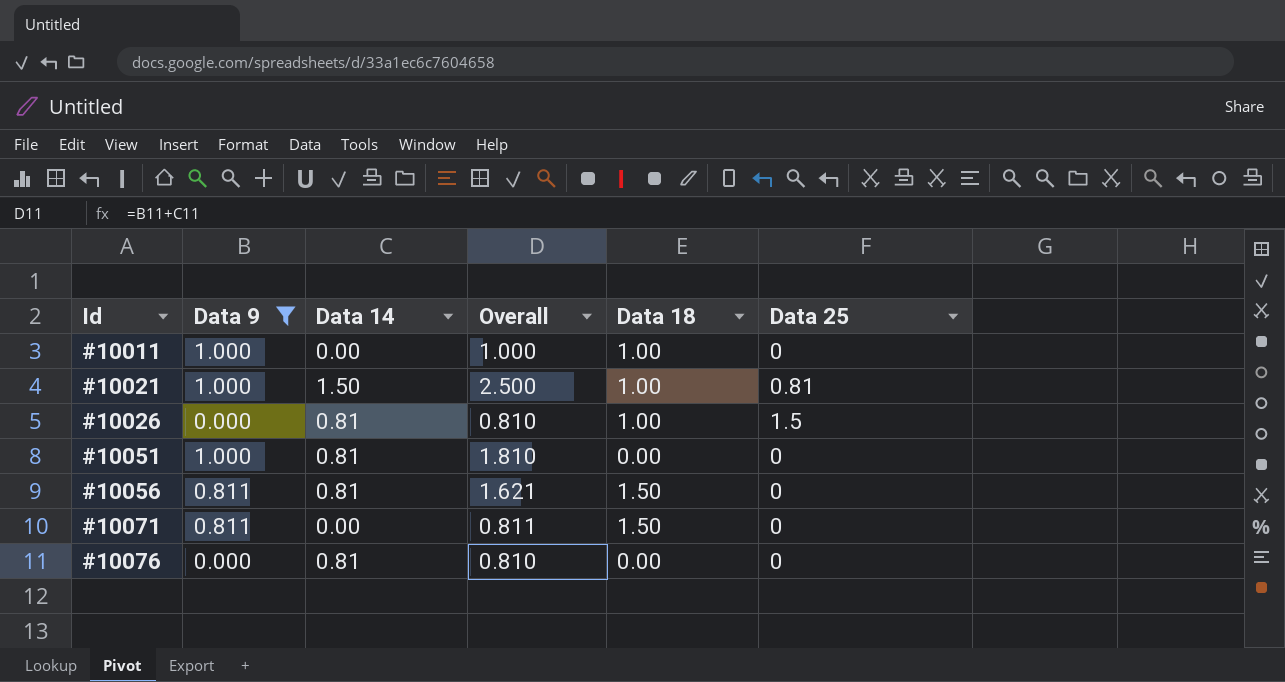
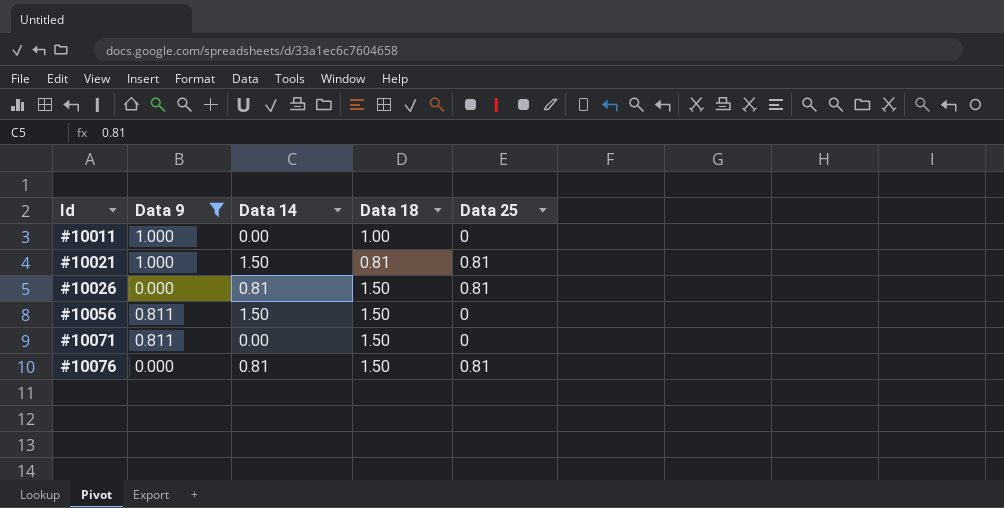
column Overall | formula: [Data 9] + [Data 14] -> none
row #10051: 1.000 | 0.81 | 1.810 | 0.00 | 0 -> none
#10021 | Data 18: 1.00 -> 0.81
#10026 | Data 18: 1.00 -> 1.50
#10026 | Data 25: 1.5 -> 0.81
#10056 | Data 14: 0.81 -> 1.50
#10076 | Data 18: 0.00 -> 1.50
#10076 | Data 25: 0 -> 0.81

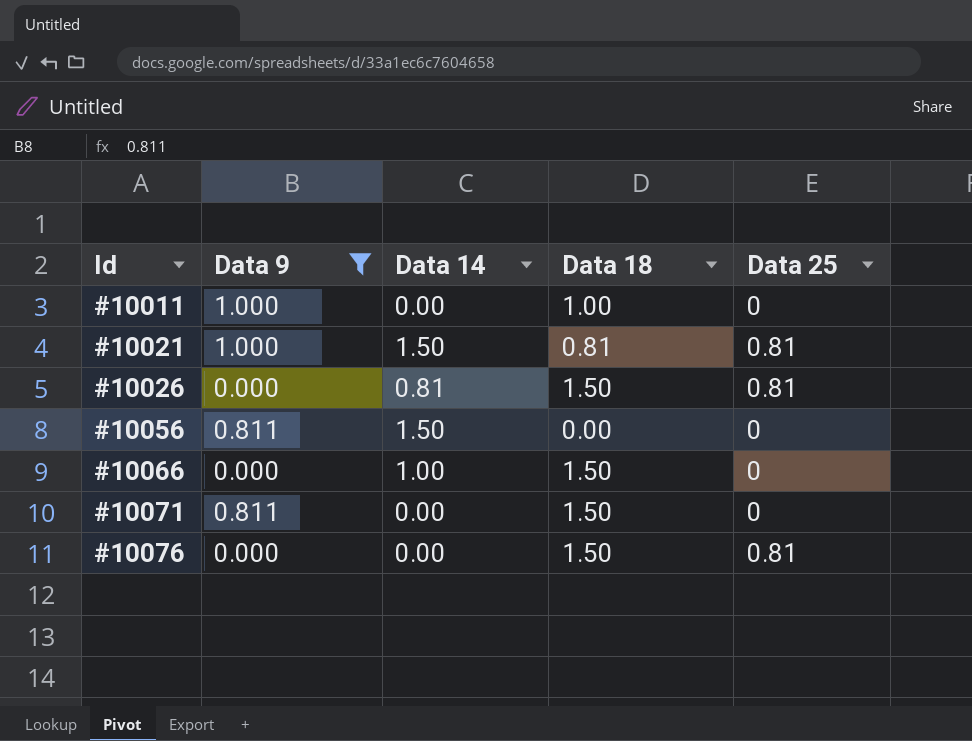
#10056 | Data 18: 1.50 -> 0.00
row #10066: none -> 0.000 | 1.00 | 1.50 | 0
#10076 | Data 14: 0.81 -> 0.00

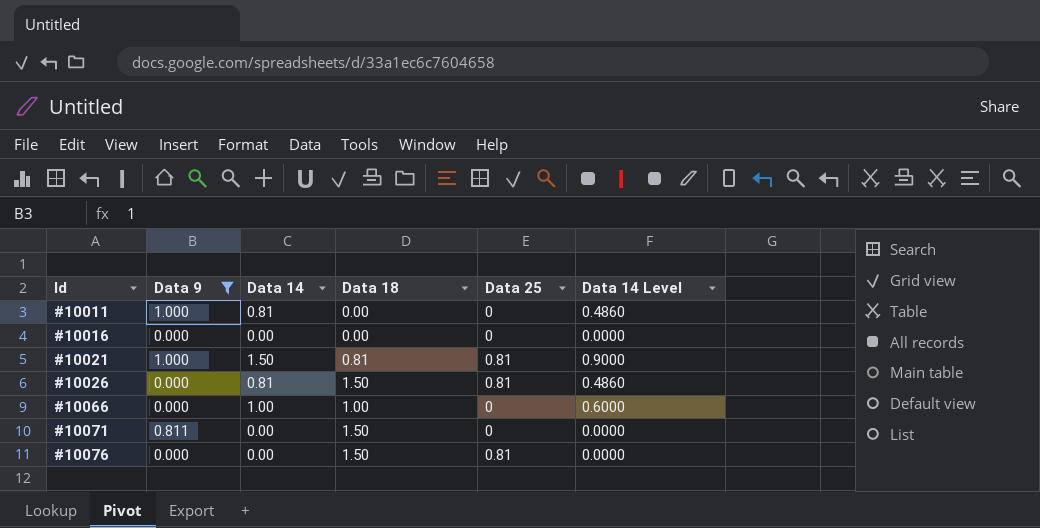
column Data 14 Level | formula: none -> [Data 14] * 0.6
row #10056: 0.811 | 1.50 | 0.00 | 0 -> none
#10011 | Data 14: 0.00 -> 0.81
#10011 | Data 18: 1.00 -> 0.00
row #10016: none -> 0.000 | 0.00 | 0.00 | 0 | 0.0000
#10066 | Data 18: 1.50 -> 1.00

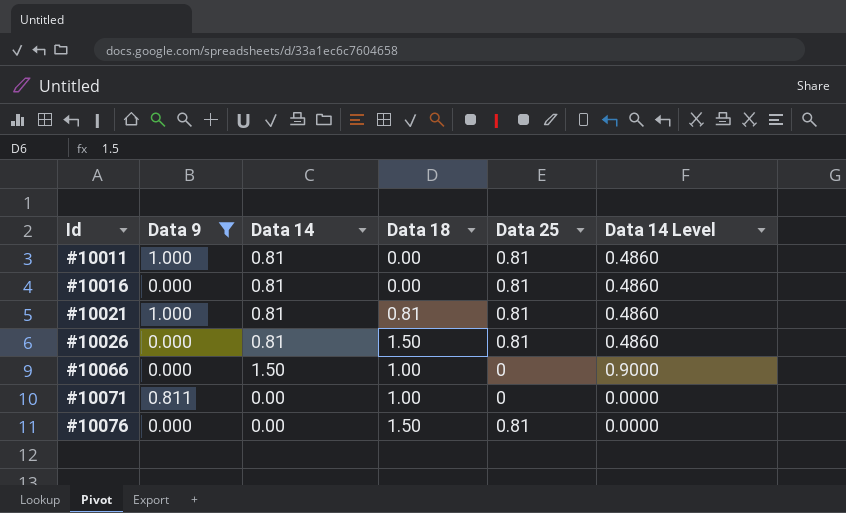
#10011 | Data 25: 0 -> 0.81
#10016 | Data 14: 0.00 -> 0.81
#10016 | Data 25: 0 -> 0.81
#10016 | Data 14 Level: 0.0000 -> 0.4860
#10021 | Data 14: 1.50 -> 0.81
#10021 | Data 14 Level: 0.9000 -> 0.4860
#10066 | Data 14: 1.00 -> 1.50
#10066 | Data 14 Level: 0.6000 -> 0.9000
#10071 | Data 18: 1.50 -> 1.00

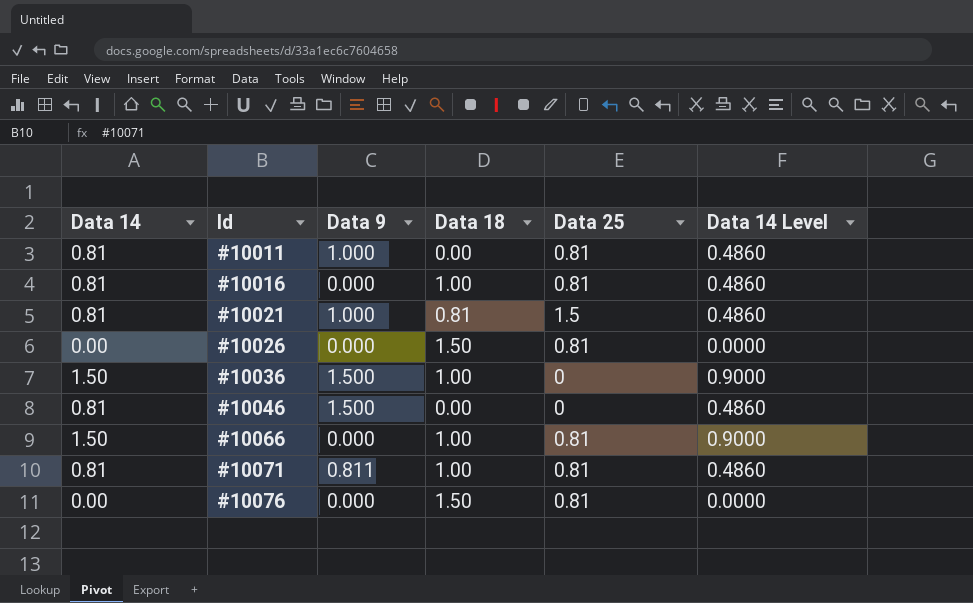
filter: Data 9 != 1.500 -> none
column Data 14 | position: 3 -> 1
#10016 | Data 18: 0.00 -> 1.00
#10021 | Data 25: 0.81 -> 1.5
#10026 | Data 14: 0.81 -> 0.00
#10026 | Data 14 Level: 0.4860 -> 0.0000
#10066 | Data 25: 0 -> 0.81
#10071 | Data 14: 0.00 -> 0.81
#10071 | Data 25: 0 -> 0.81
#10071 | Data 14 Level: 0.0000 -> 0.4860

